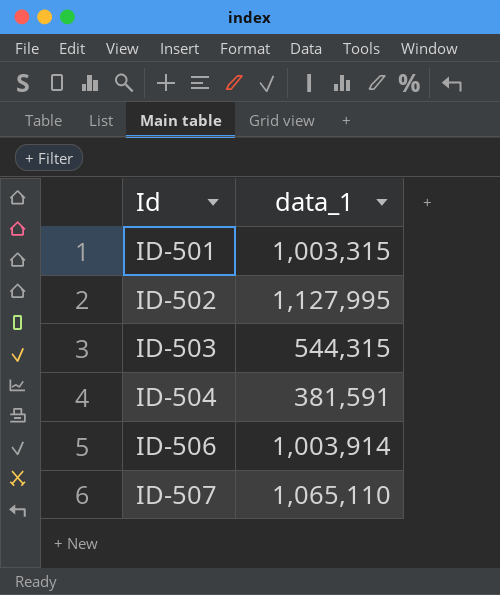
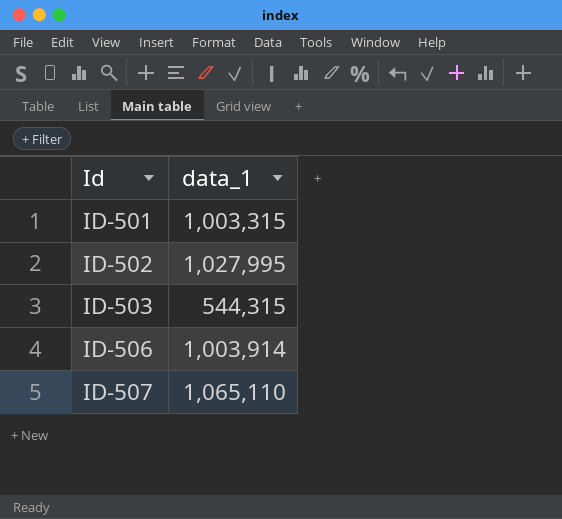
row ID-504: 381,591 -> none
ID-502 | data_1: 1,127,995 -> 1,027,995

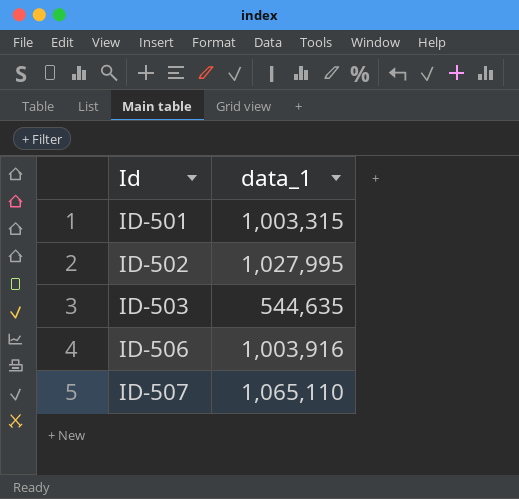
ID-503 | data_1: 544,315 -> 544,635
ID-506 | data_1: 1,003,914 -> 1,003,916

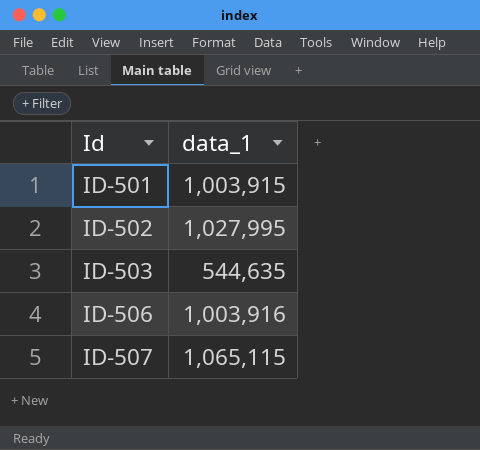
ID-501 | data_1: 1,003,315 -> 1,003,915
ID-507 | data_1: 1,065,110 -> 1,065,115

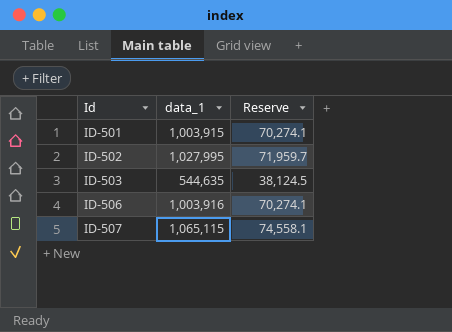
column Reserve | formula: none -> [data_1] * 0.07

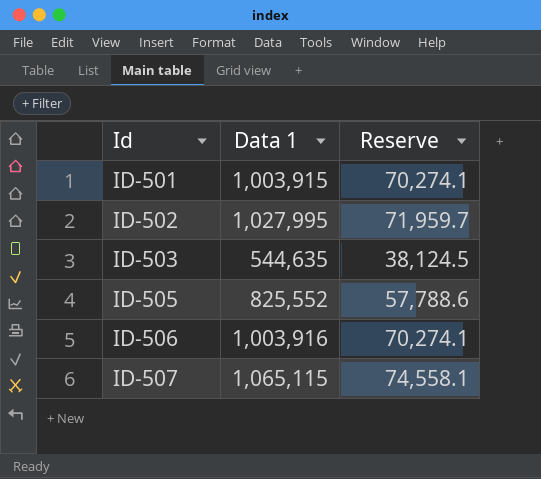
column name: data_1 -> Data 1
row ID-505: none -> 825,552 | 57,788.6

